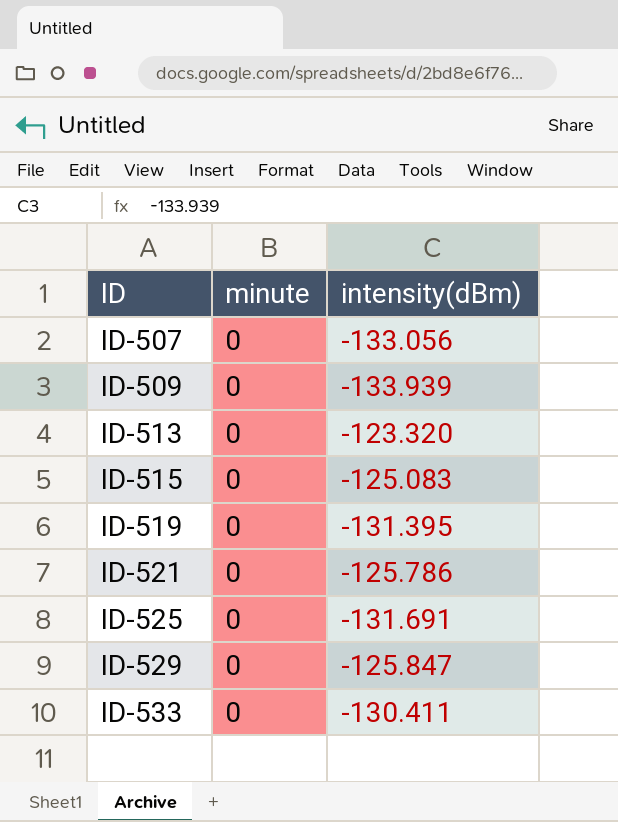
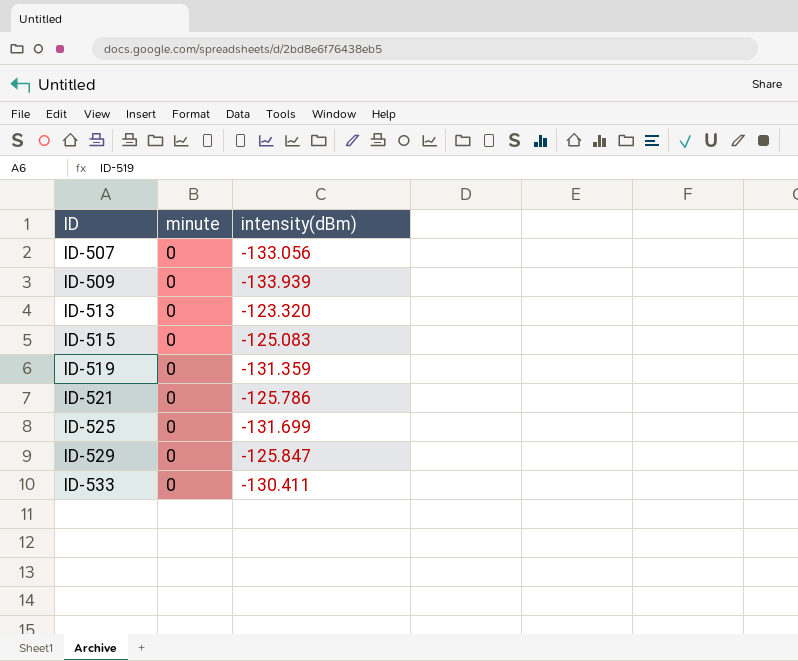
ID-519 | intensity(dBm): -131.395 -> -131.359
ID-525 | intensity(dBm): -131.691 -> -131.699

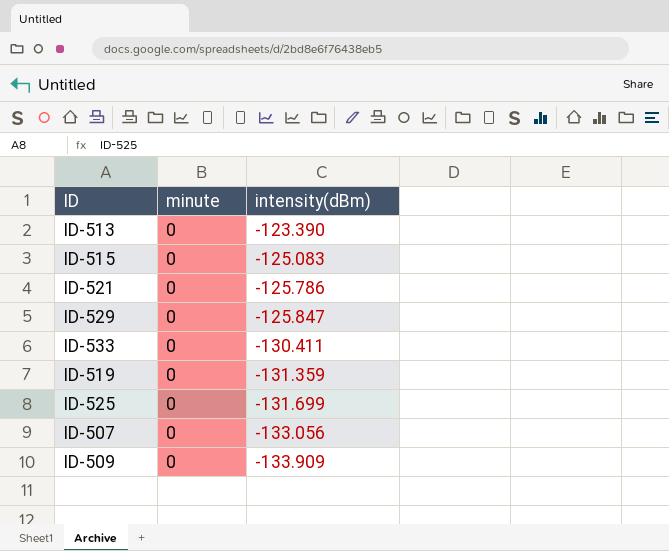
row order: ID ascending -> intensity(dBm) descending
ID-513 | intensity(dBm): -123.320 -> -123.390
ID-509 | intensity(dBm): -133.939 -> -133.909

